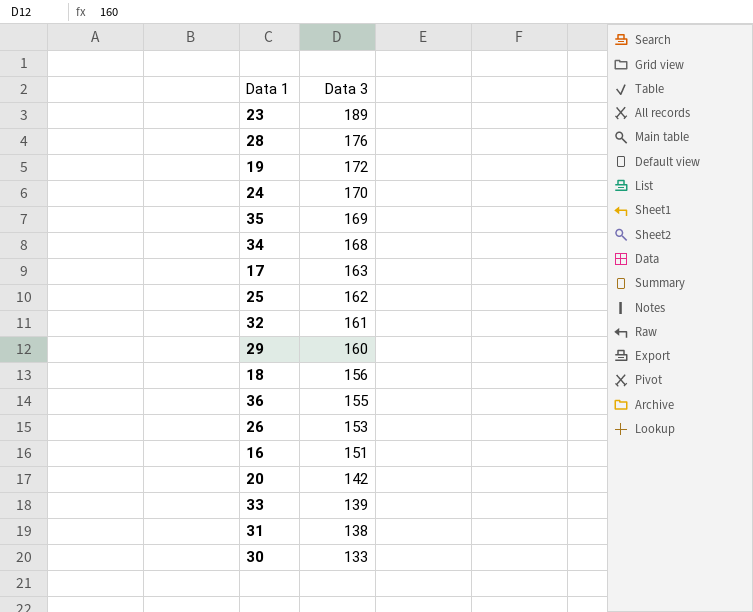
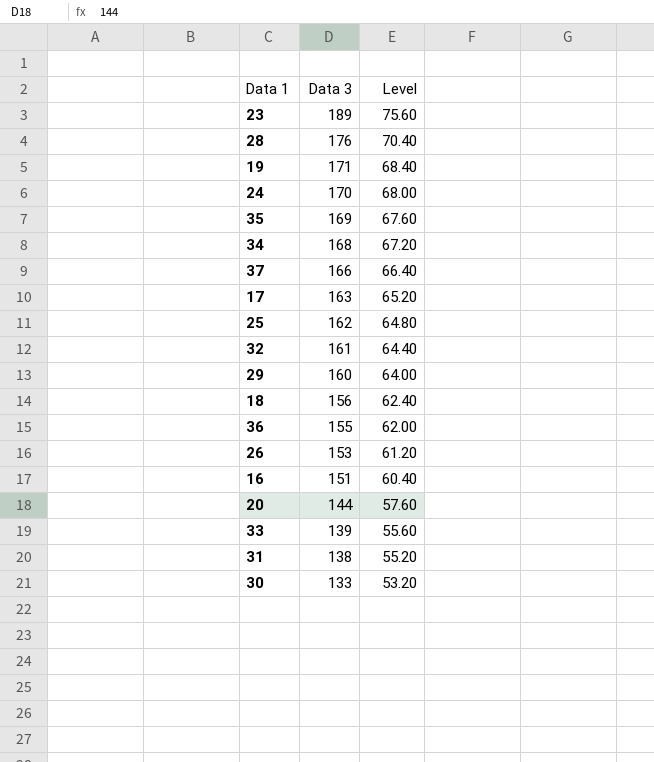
column Level | formula: none -> [Data 3] * 0.4
19 | Data 3: 172 -> 171
row 37: none -> 166 | 66.40
20 | Data 3: 142 -> 144

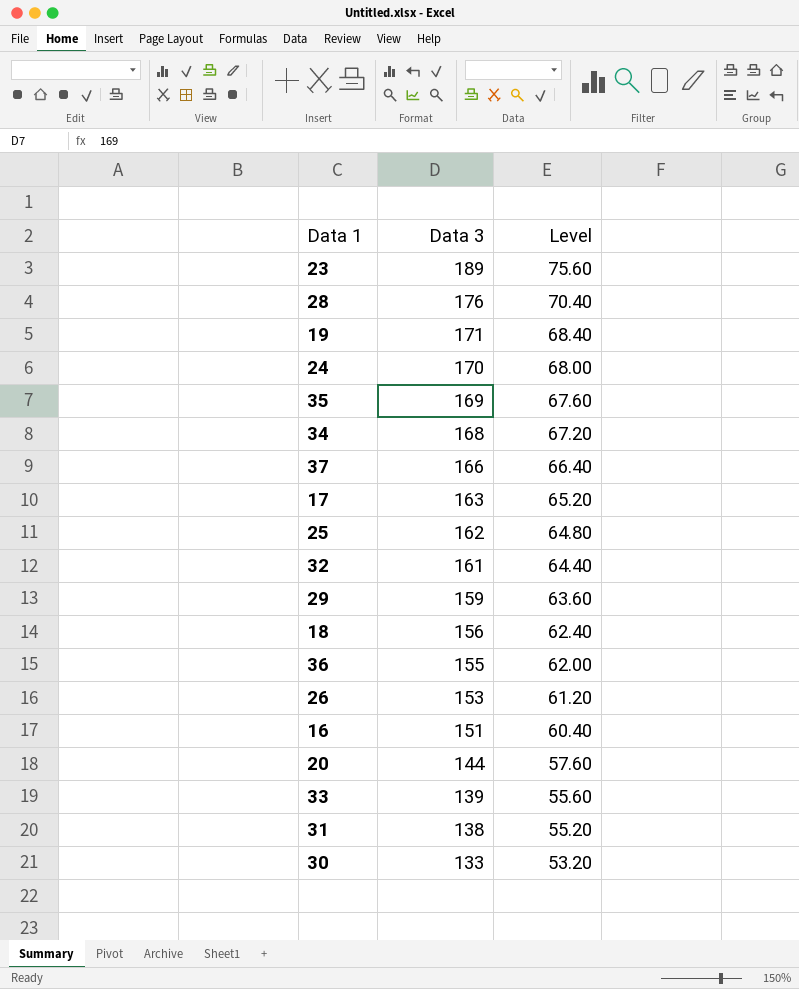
29 | Data 3: 160 -> 159
29 | Level: 64.00 -> 63.60

